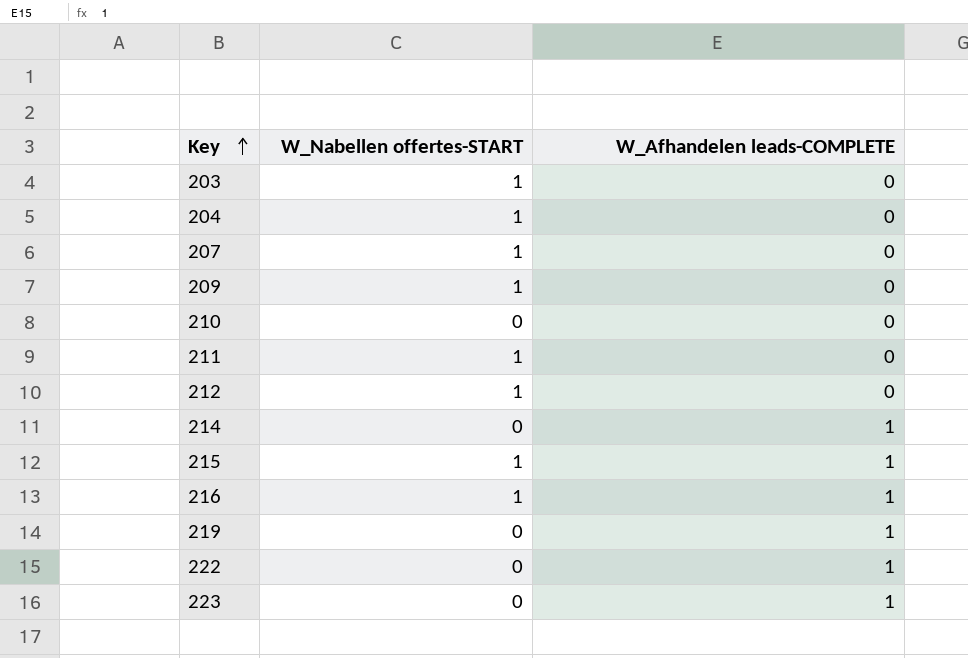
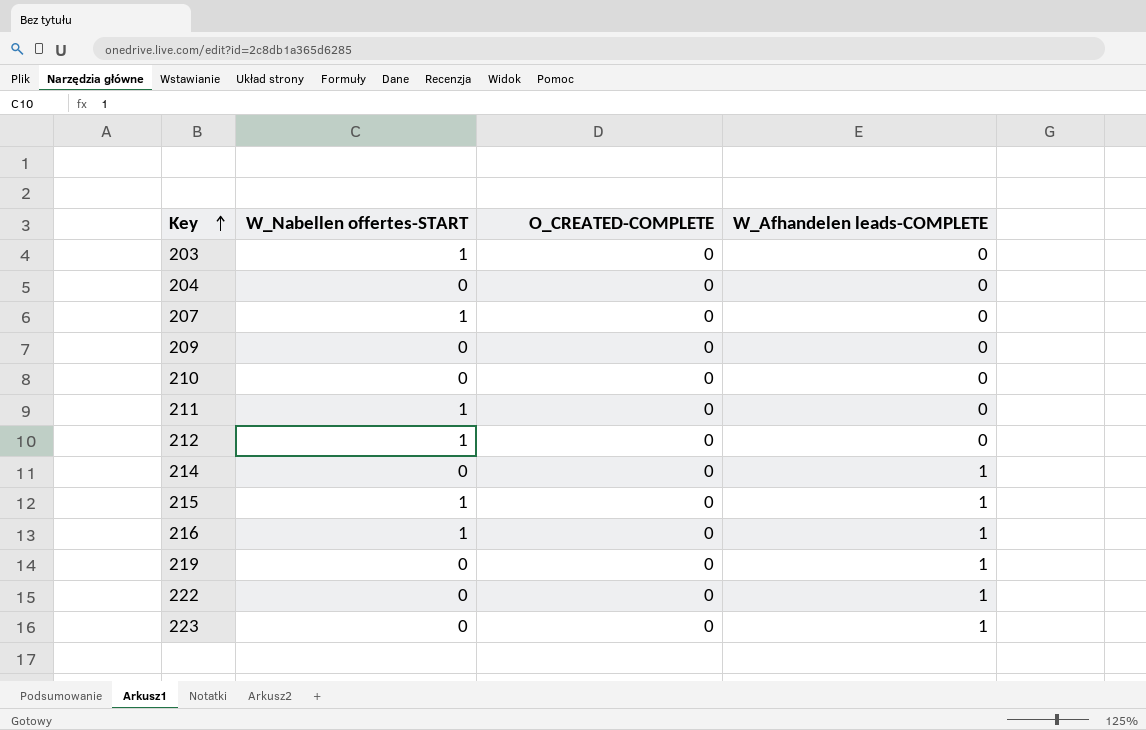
column O_CREATED-COMPLETE | position: none -> 3
204 | W_Nabellen offertes-START: 1 -> 0
209 | W_Nabellen offertes-START: 1 -> 0

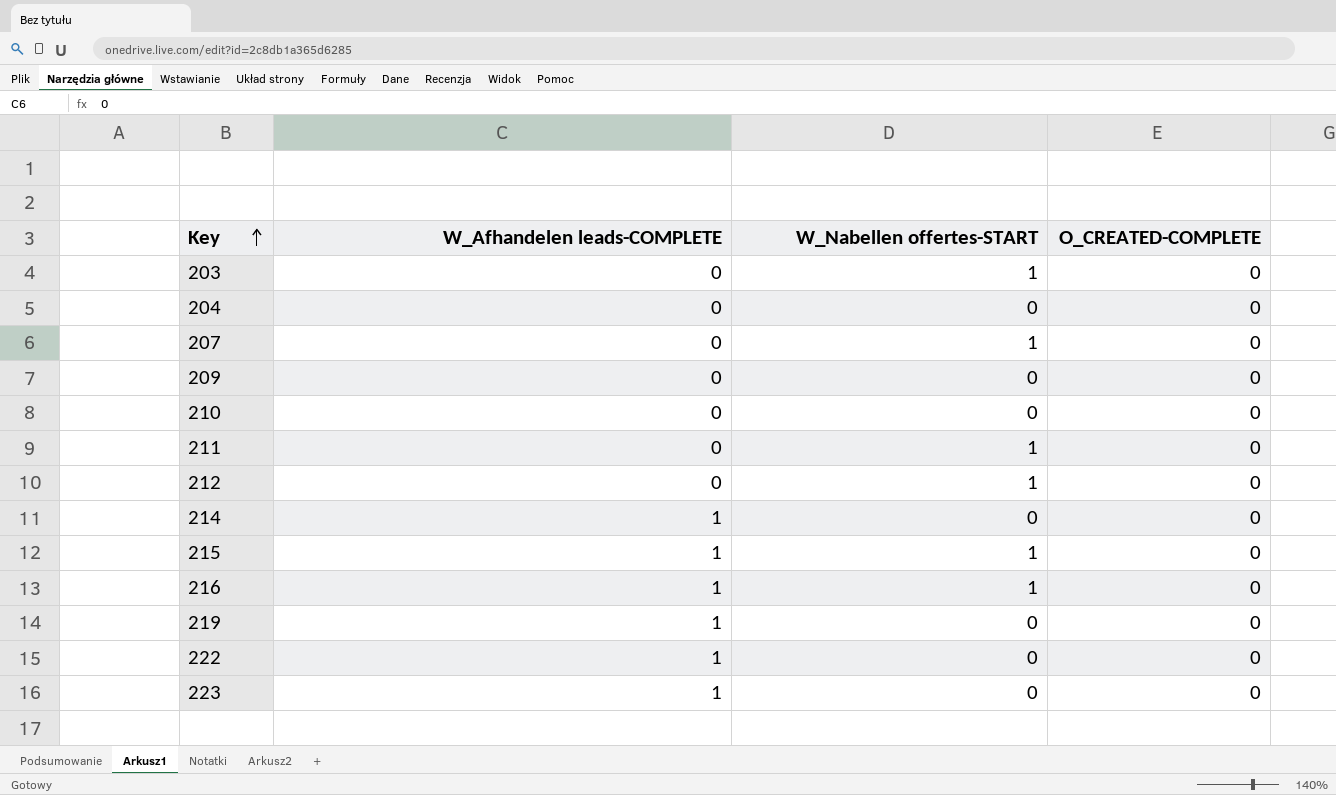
column W_Afhandelen leads-COMPLETE | position: 4 -> 2

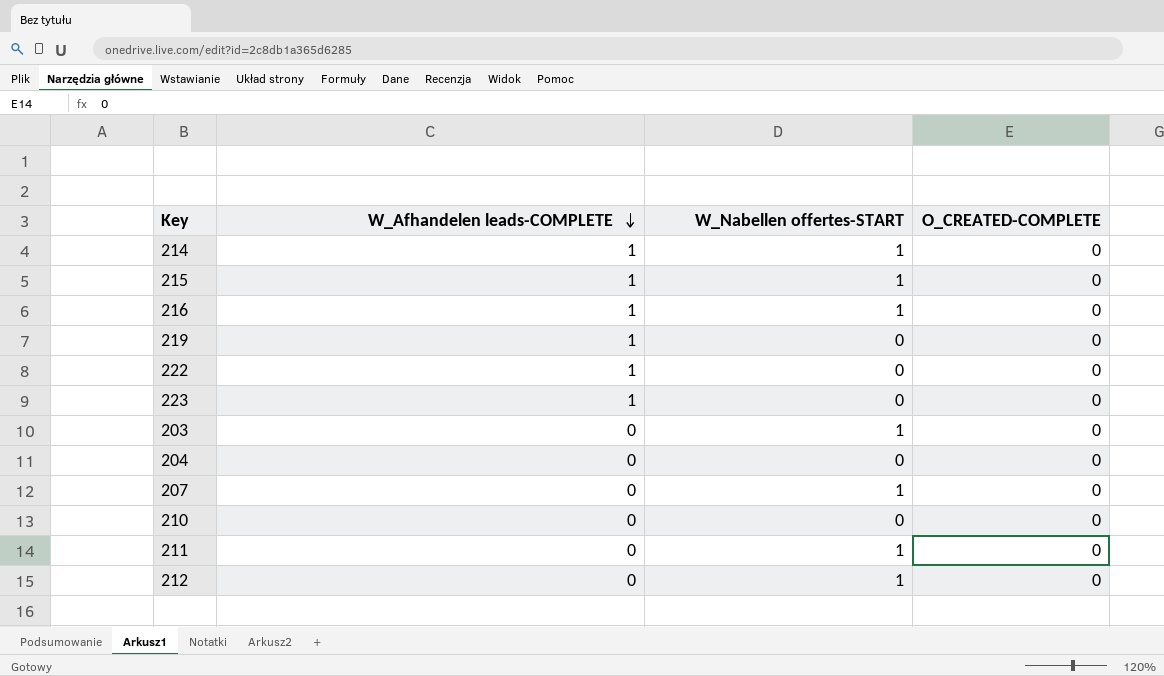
row order: Key ascending -> W_Afhandelen leads-COMPLETE descending
row 209: 0 | 0 | 0 -> none
214 | W_Nabellen offertes-START: 0 -> 1

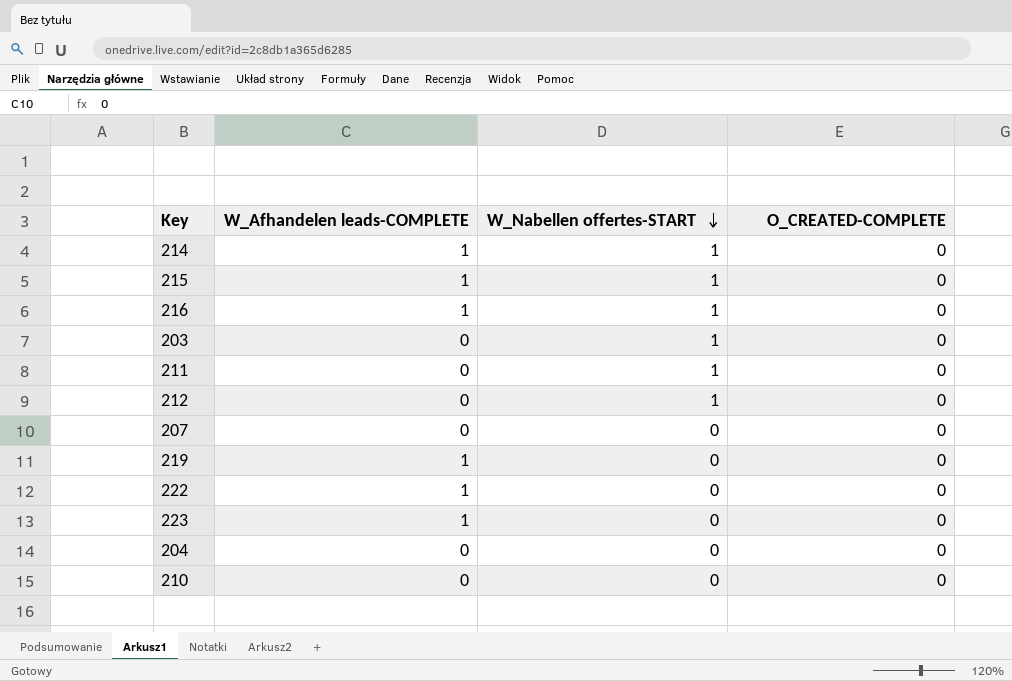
row order: W_Afhandelen leads-COMPLETE descending -> W_Nabellen offertes-START descending
207 | W_Nabellen offertes-START: 1 -> 0

